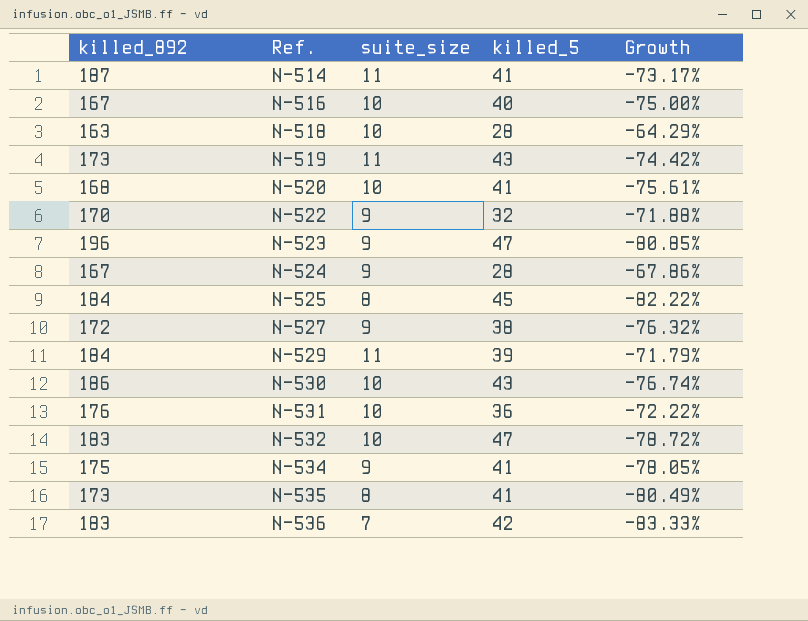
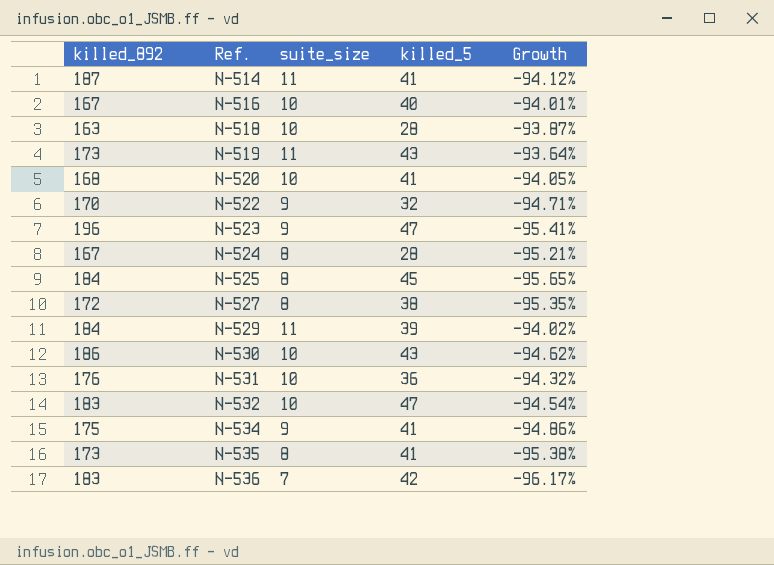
column Growth | formula: ([suite_size] - [killed_5]) / [killed_5] -> ([suite_size] - [killed_892]) / [killed_892]
N-524 | suite_size: 9 -> 8
N-527 | suite_size: 9 -> 8

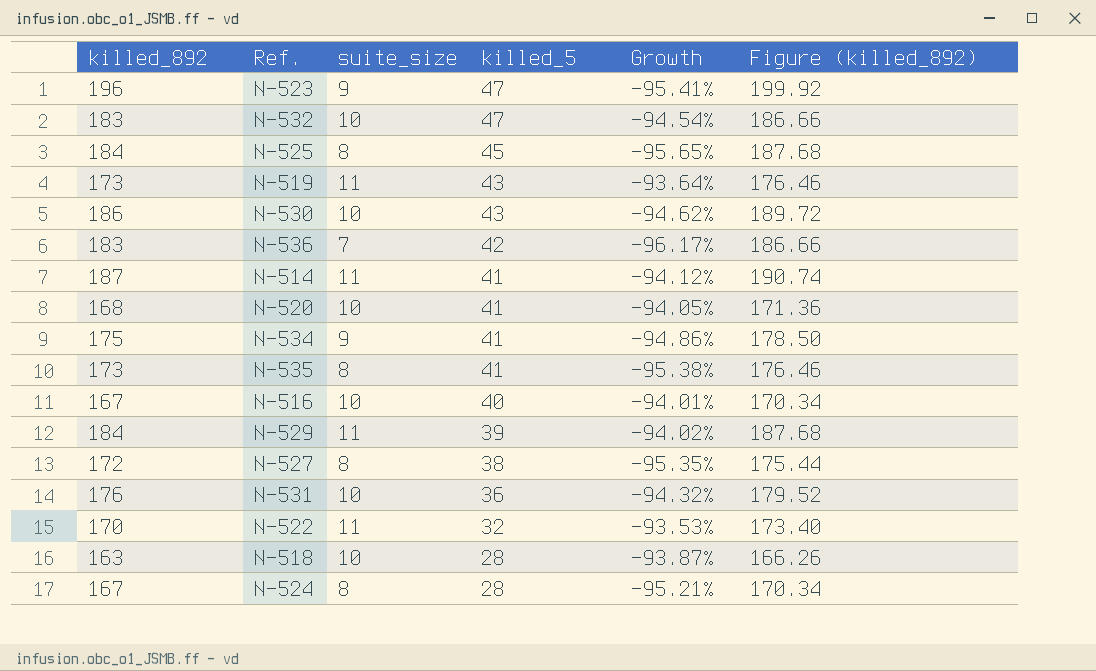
row order: Ref. ascending -> killed_5 descending
column Figure (killed_892) | formula: none -> [killed_892] * 1.02
N-522 | suite_size: 9 -> 11
N-522 | Growth: -94.71% -> -93.53%

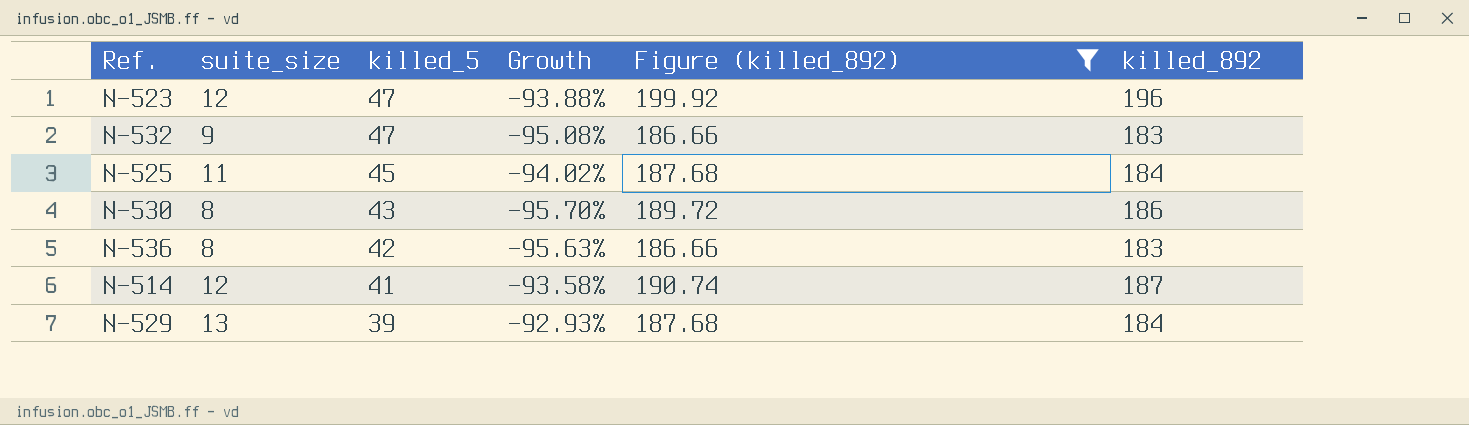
filter: none -> Figure (killed_892) >= 186.66
column killed_892 | position: 1 -> 6
N-523 | suite_size: 9 -> 12
N-523 | Growth: -95.41% -> -93.88%
N-532 | suite_size: 10 -> 9
N-532 | Growth: -94.54% -> -95.08%
N-525 | suite_size: 8 -> 11
N-525 | Growth: -95.65% -> -94.02%
N-530 | suite_size: 10 -> 8
N-530 | Growth: -94.62% -> -95.70%
N-536 | suite_size: 7 -> 8
N-536 | Growth: -96.17% -> -95.63%
N-514 | suite_size: 11 -> 12
N-514 | Growth: -94.12% -> -93.58%
N-529 | suite_size: 11 -> 13
N-529 | Growth: -94.02% -> -92.93%

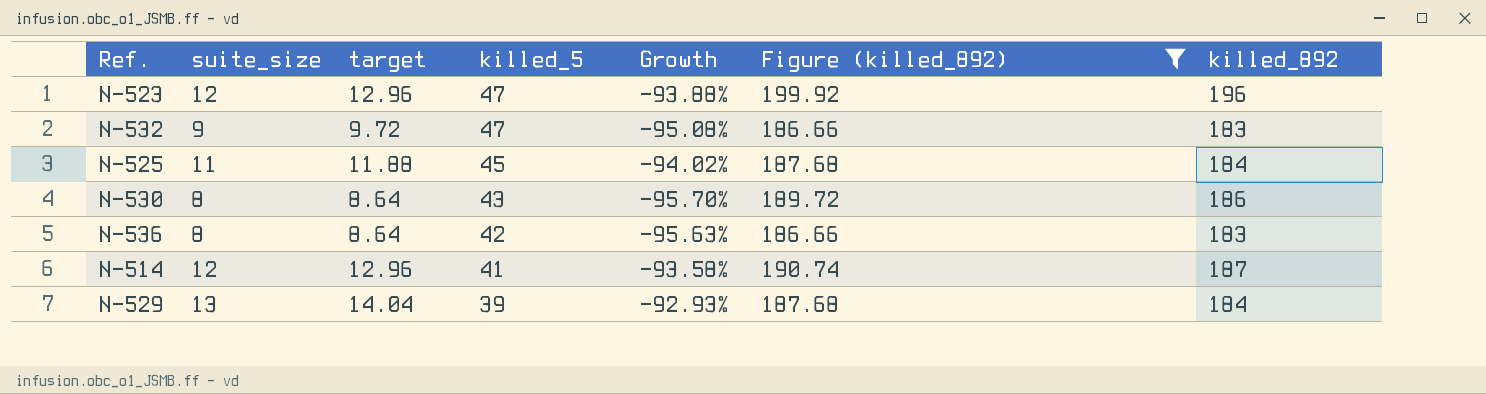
column target | formula: none -> [suite_size] * 1.08

